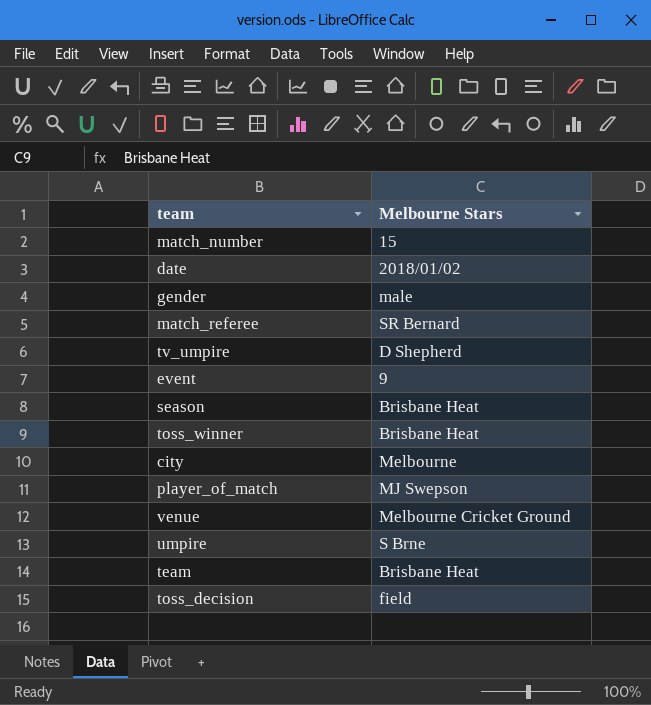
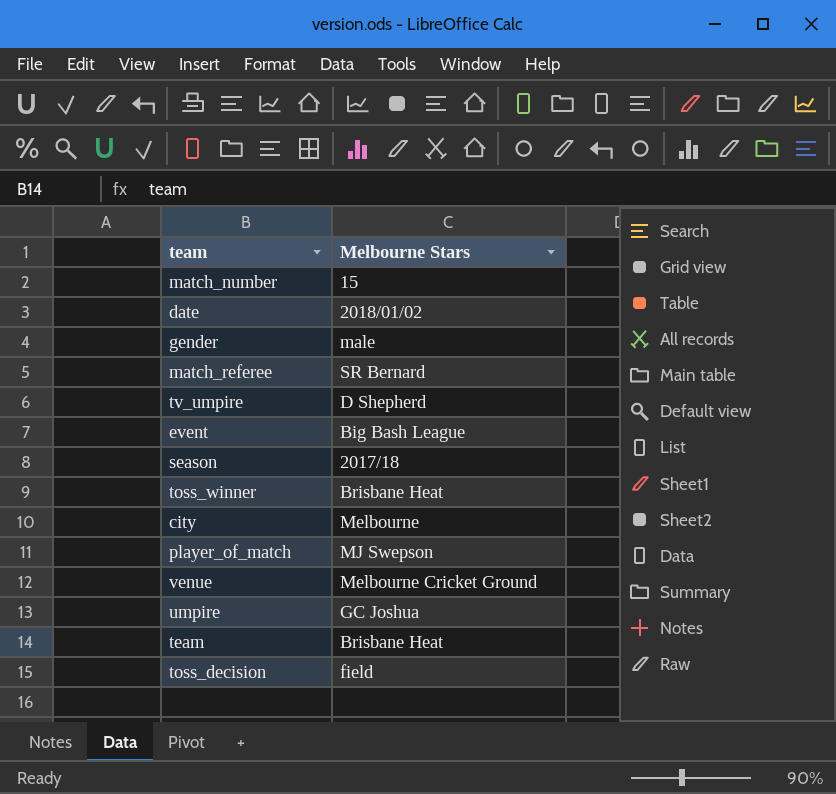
event | Melbourne Stars: 9 -> Big Bash League
season | Melbourne Stars: Brisbane Heat -> 2017/18
umpire | Melbourne Stars: S Brne -> GC Joshua

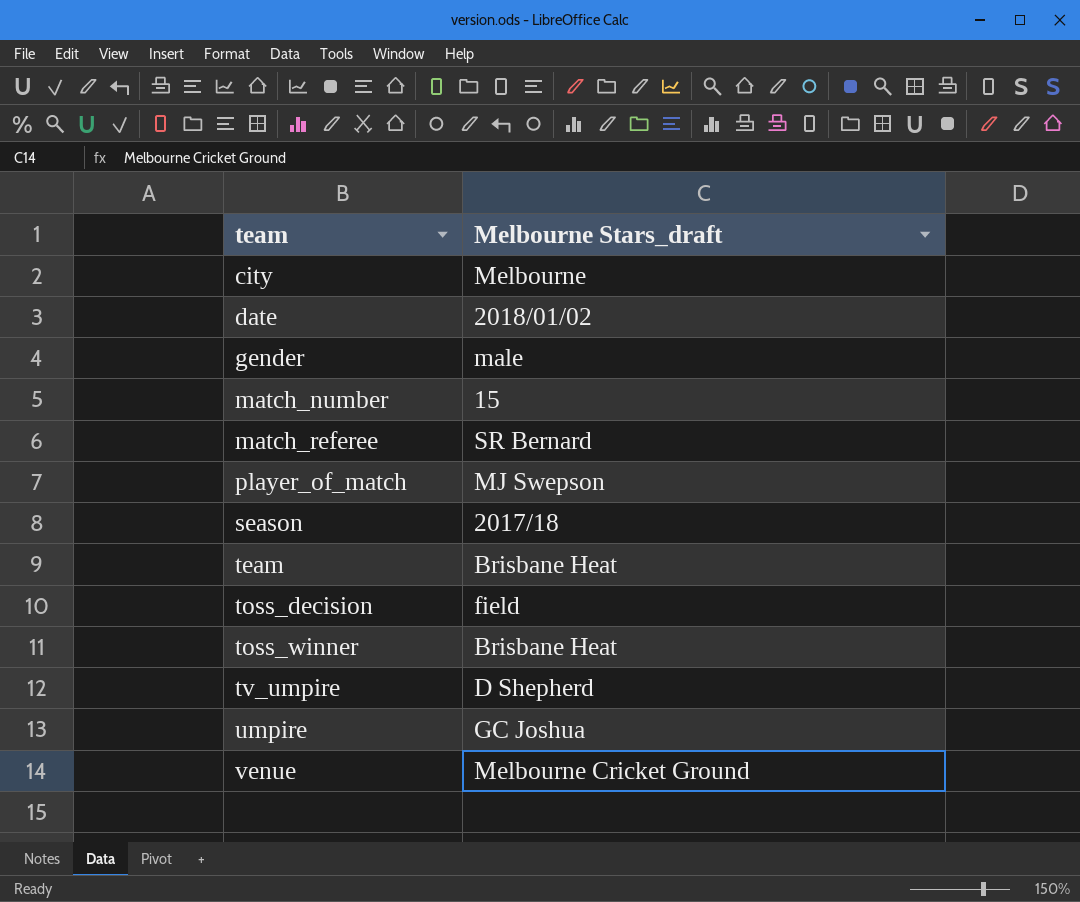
row order: none -> team ascending
column name: Melbourne Stars -> Melbourne Stars_draft
row event: Big Bash League -> none

